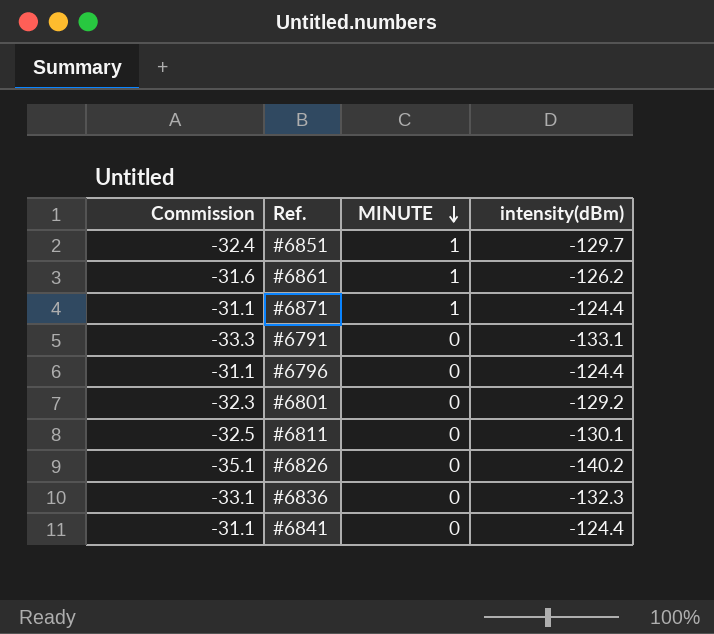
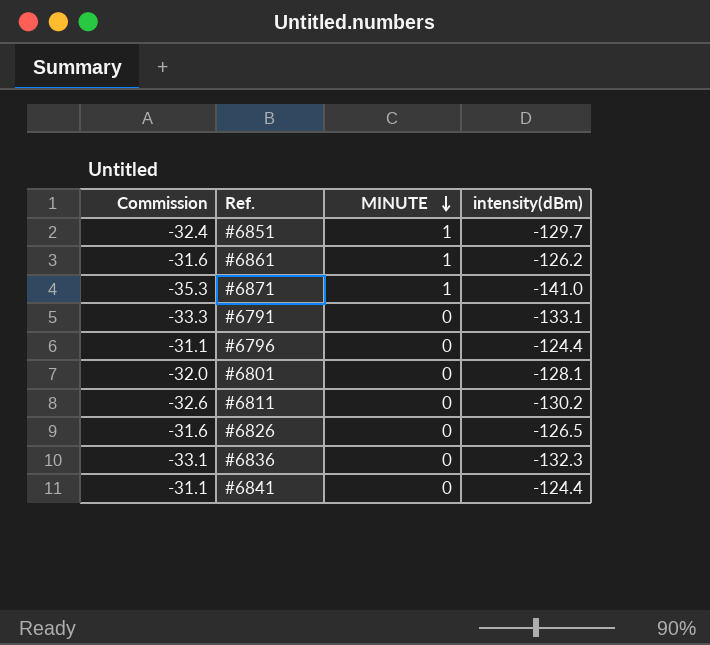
#6871 | Commission: -31.1 -> -35.3
#6871 | intensity(dBm): -124.4 -> -141.0
#6801 | Commission: -32.3 -> -32.0
#6801 | intensity(dBm): -129.2 -> -128.1
#6811 | Commission: -32.5 -> -32.6
#6811 | intensity(dBm): -130.1 -> -130.2
#6826 | Commission: -35.1 -> -31.6
#6826 | intensity(dBm): -140.2 -> -126.5

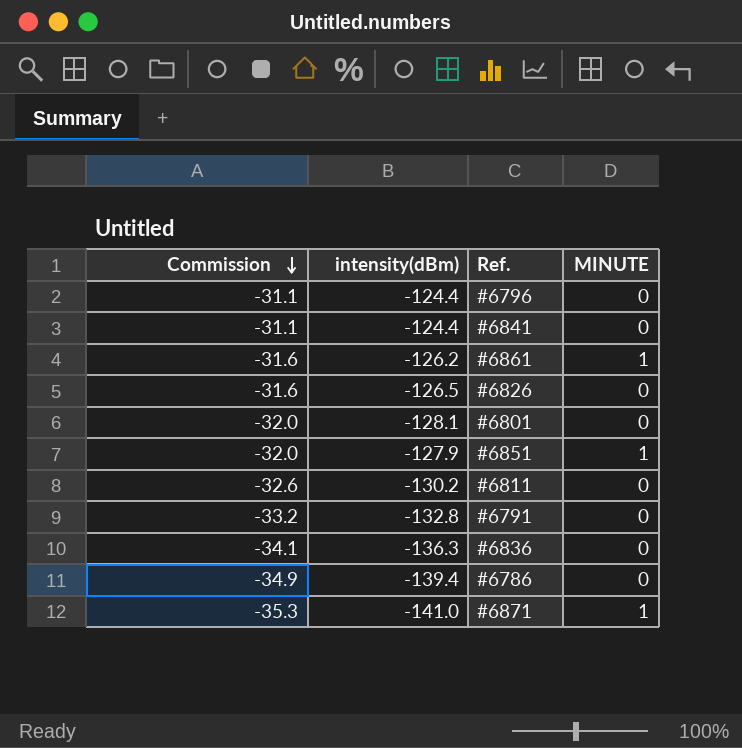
row order: MINUTE descending -> Commission descending
column intensity(dBm) | position: 4 -> 2
#6851 | Commission: -32.4 -> -32.0
#6851 | intensity(dBm): -129.7 -> -127.9
#6791 | Commission: -33.3 -> -33.2
#6791 | intensity(dBm): -133.1 -> -132.8
#6836 | Commission: -33.1 -> -34.1
#6836 | intensity(dBm): -132.3 -> -136.3
row #6786: none -> -34.9 | -139.4 | 0

